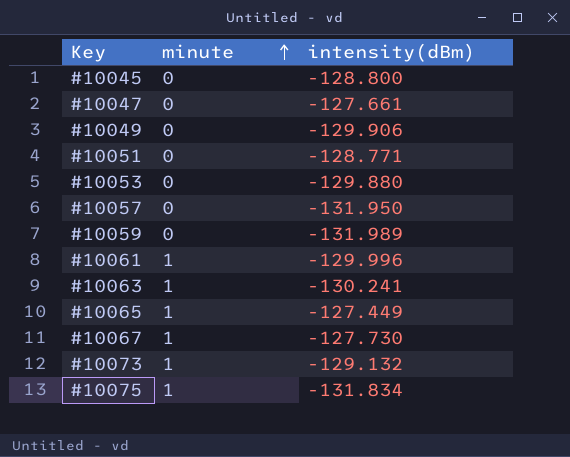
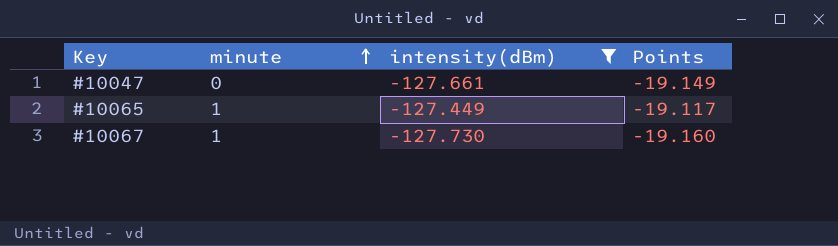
filter: none -> intensity(dBm) >= -127.730
column Points | formula: none -> [intensity(dBm)] * 0.15

